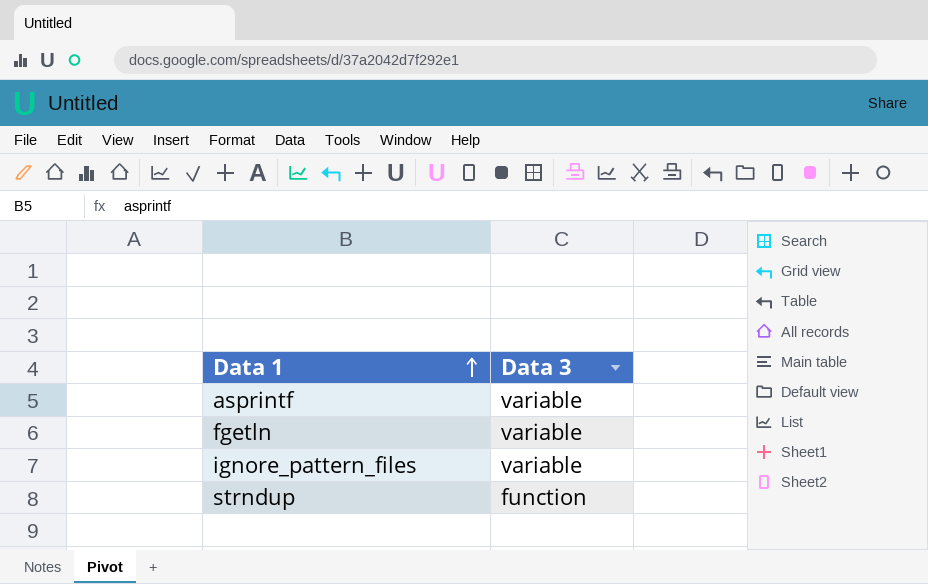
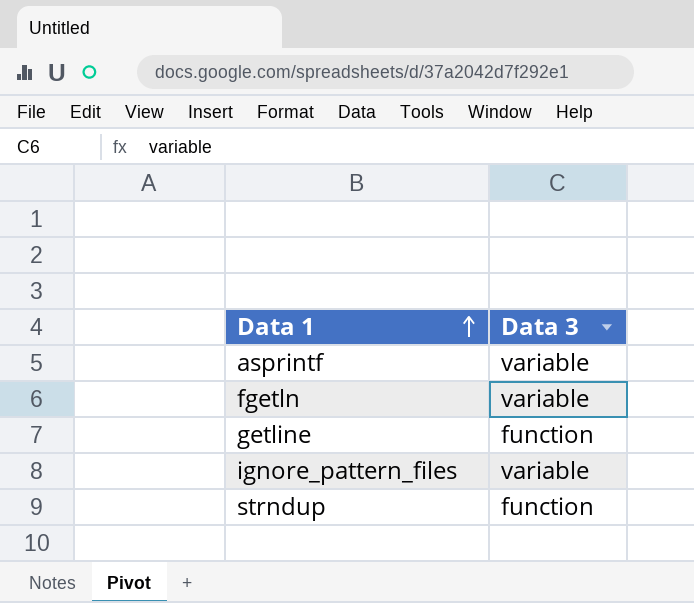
row getline: none -> function

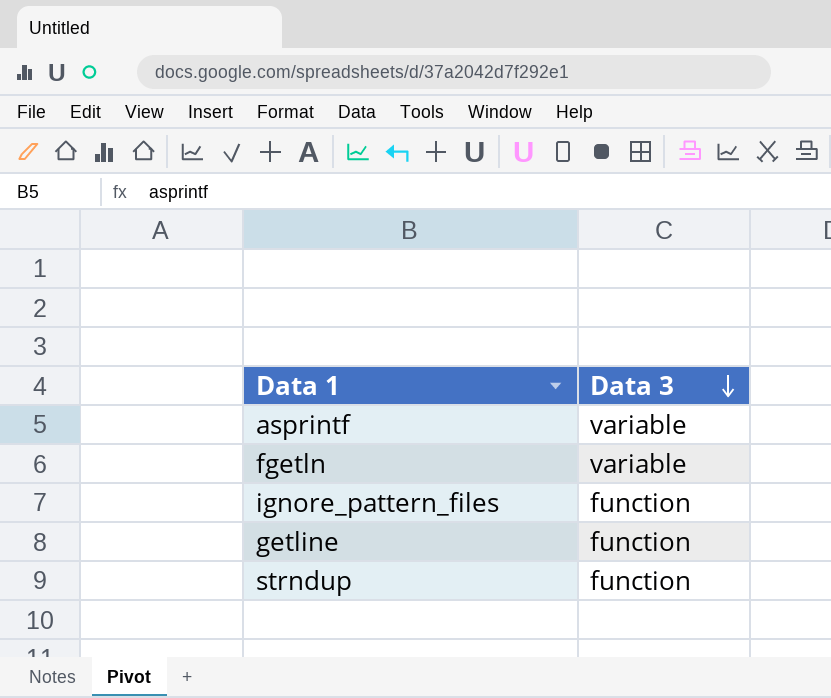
row order: Data 1 ascending -> Data 3 descending
ignore_pattern_files | Data 3: variable -> function

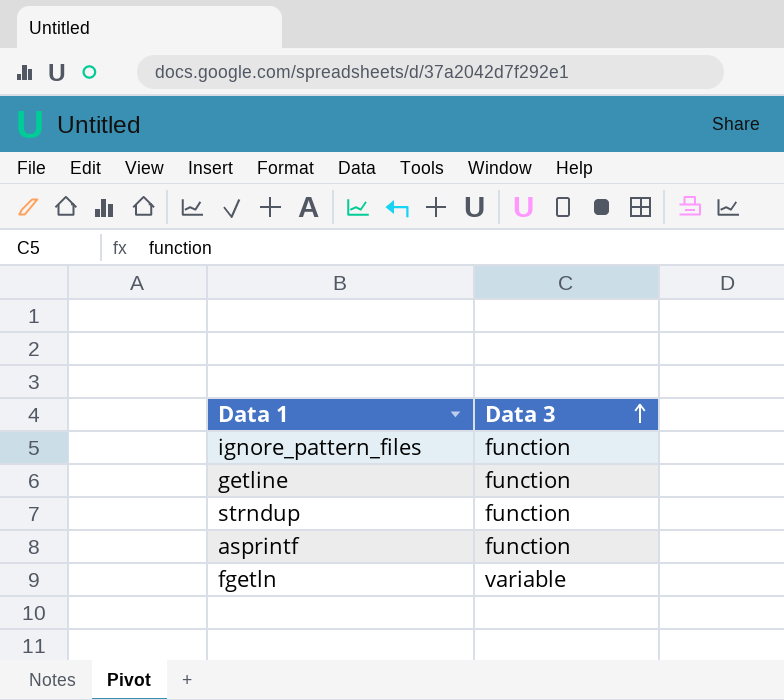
row order: Data 3 descending -> Data 3 ascending
asprintf | Data 3: variable -> function

